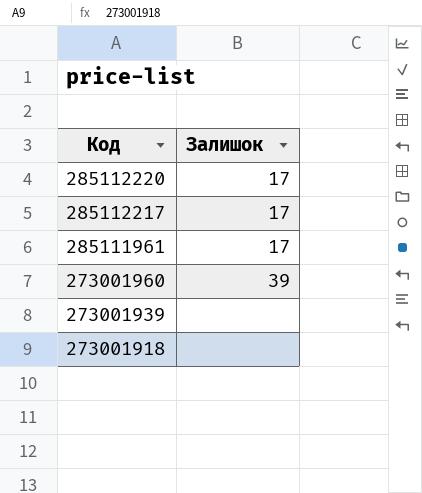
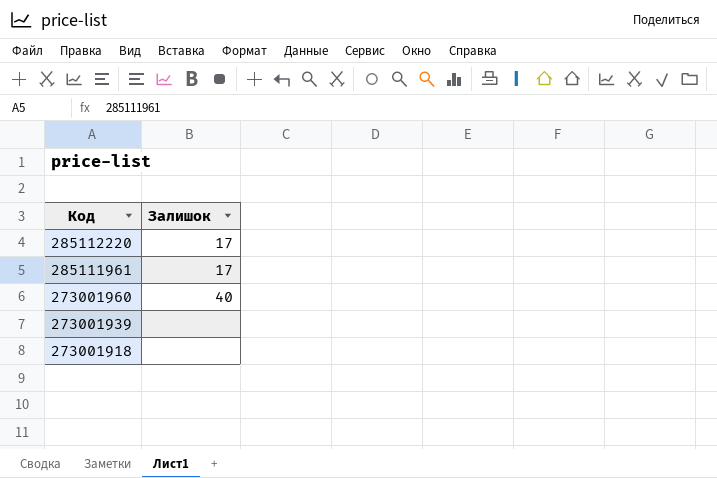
row 285112217: 17 -> none
273001960 | Залишок: 39 -> 40

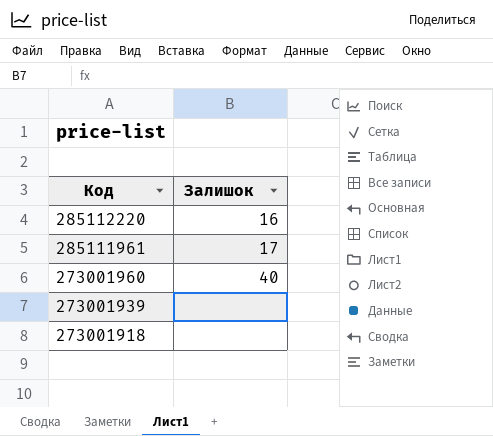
285112220 | Залишок: 17 -> 16

